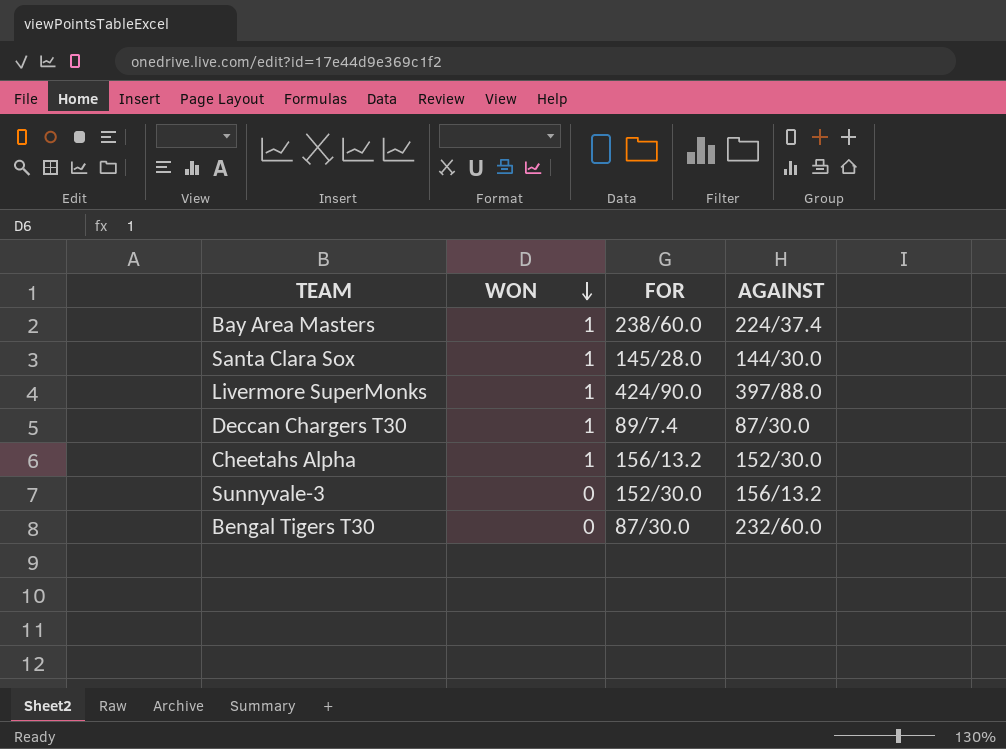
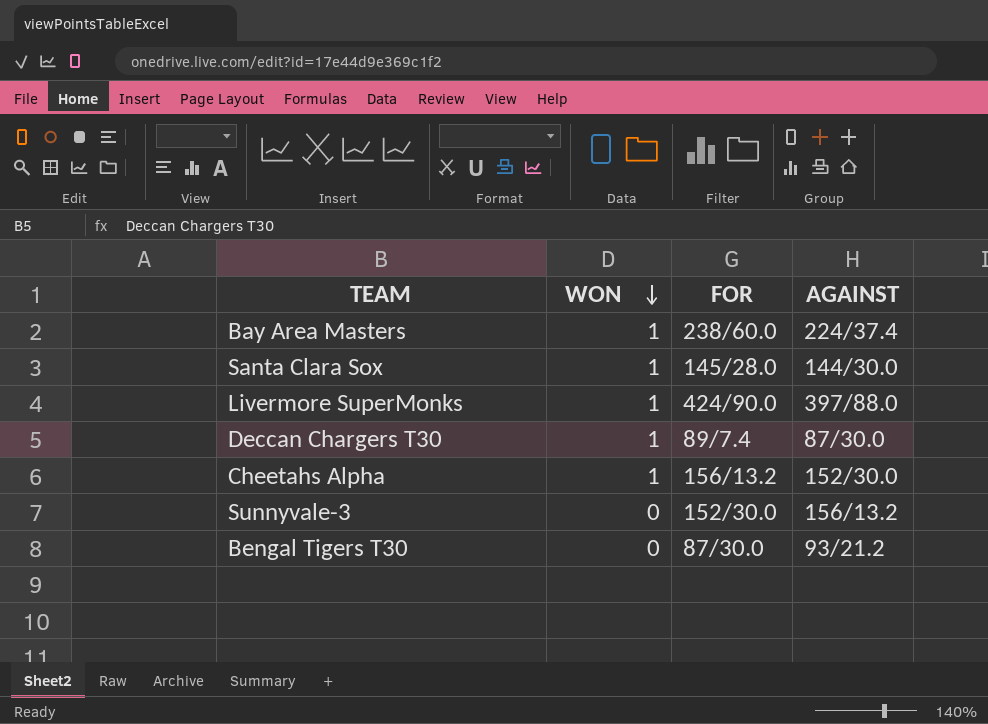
Bengal Tigers T30 | AGAINST: 232/60.0 -> 93/21.2

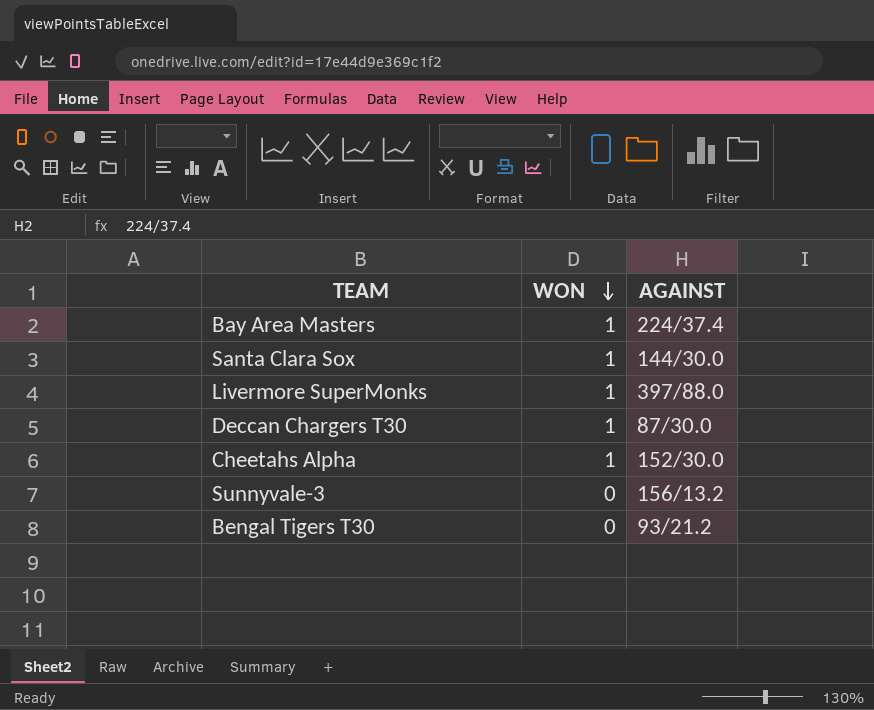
column FOR | position: 3 -> none

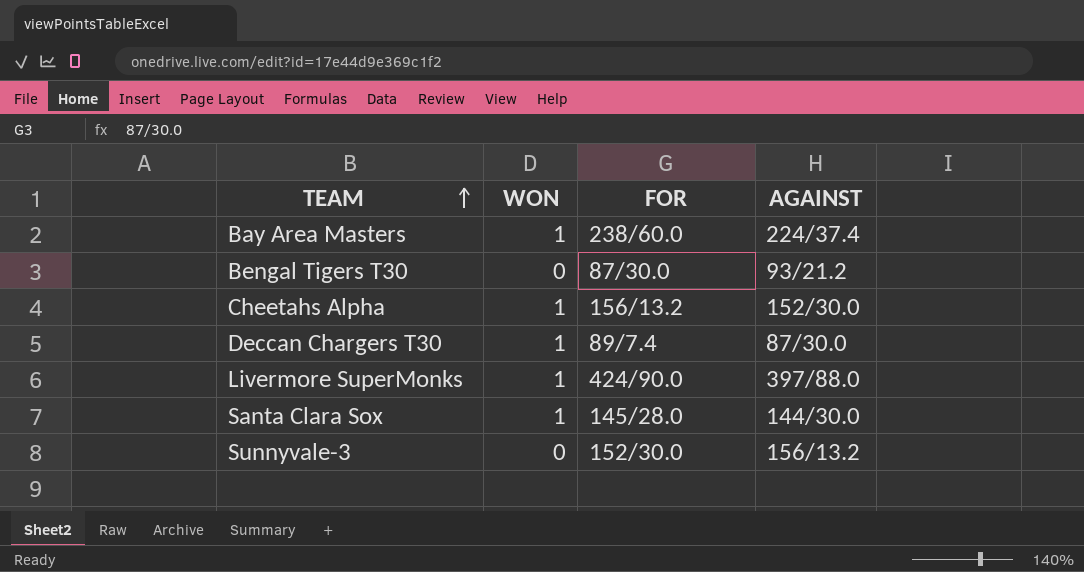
row order: WON descending -> TEAM ascending
column FOR | position: none -> 3

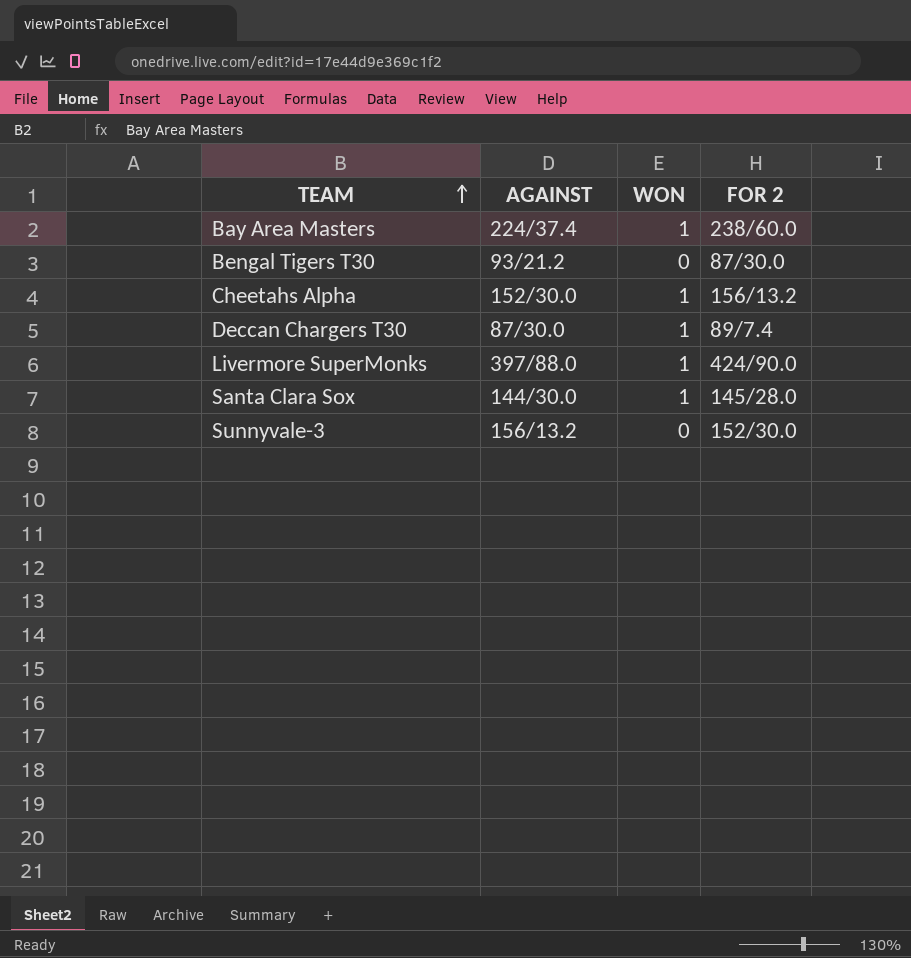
column AGAINST | position: 4 -> 2
column name: FOR -> FOR 2

